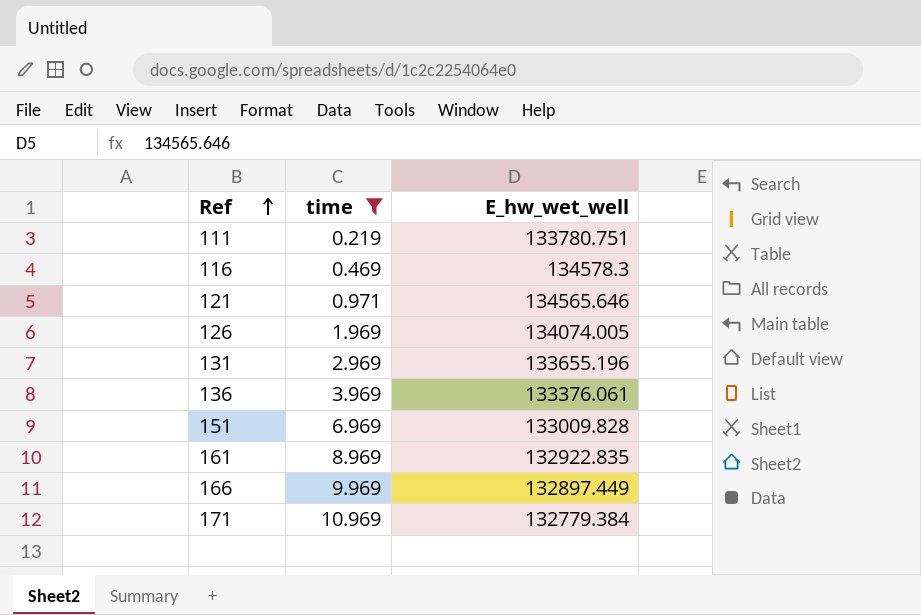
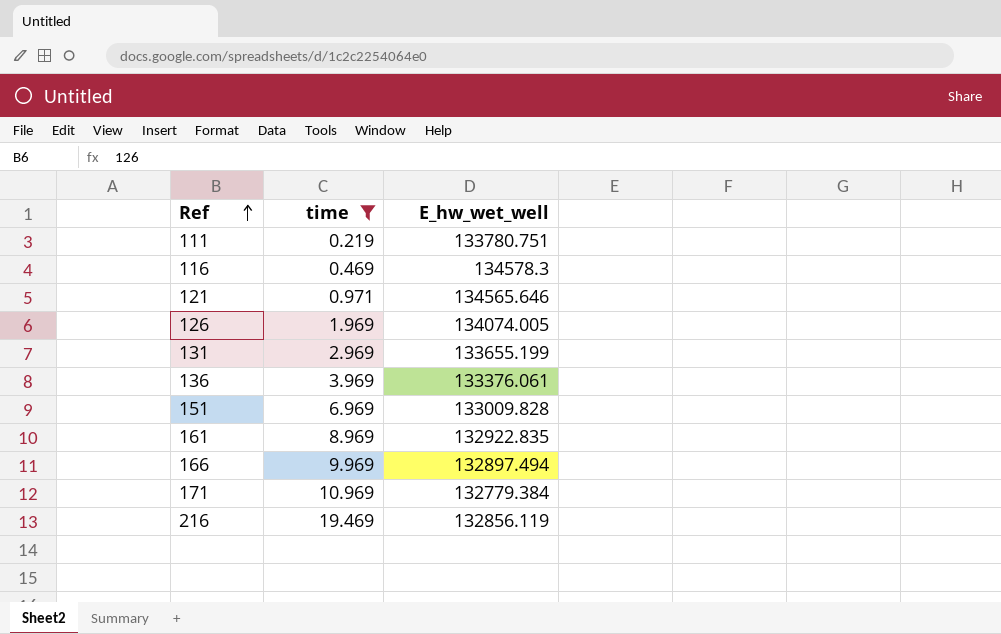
131 | E_hw_wet_well: 133655.196 -> 133655.199
166 | E_hw_wet_well: 132897.449 -> 132897.494
row 216: none -> 19.469 | 132856.119

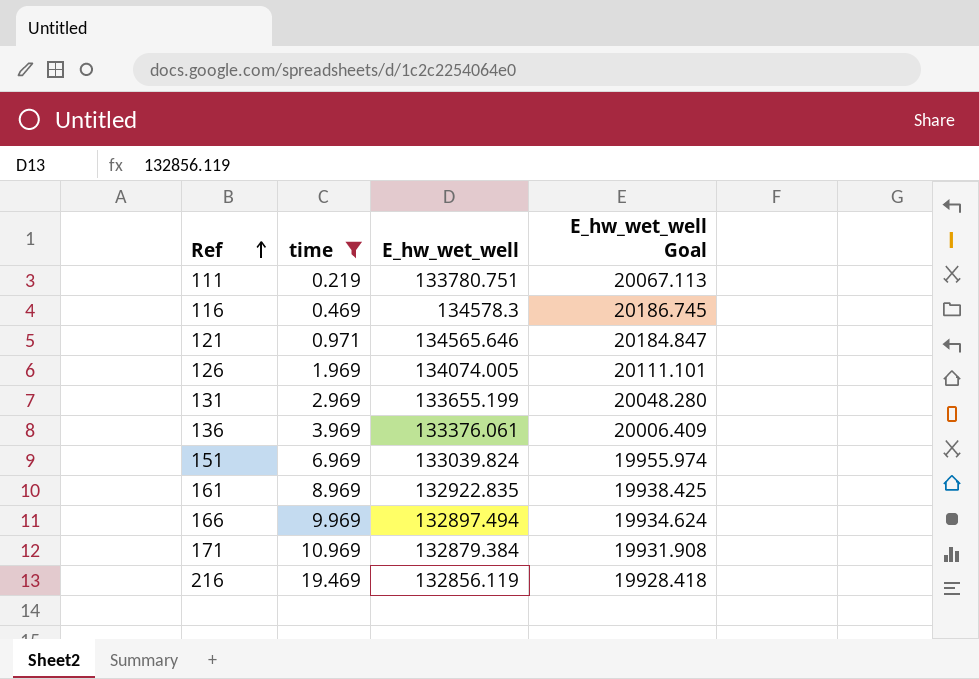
column E_hw_wet_well Goal | formula: none -> [E_hw_wet_well] * 0.15
151 | E_hw_wet_well: 133009.828 -> 133039.824
171 | E_hw_wet_well: 132779.384 -> 132879.384

